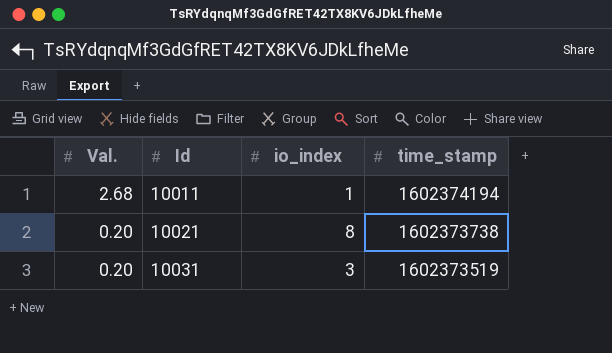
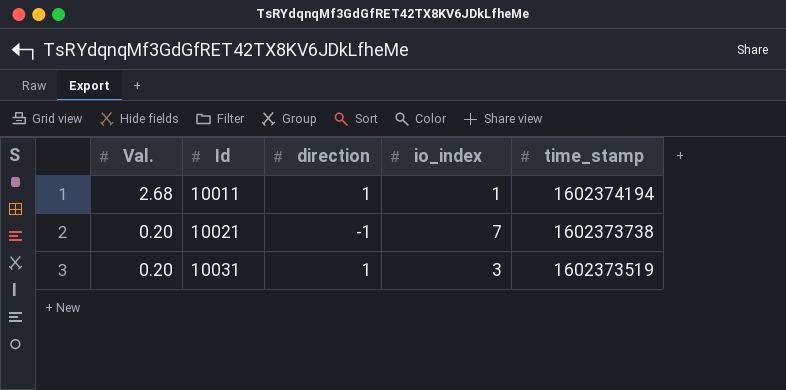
column direction | position: none -> 3
10021 | io_index: 8 -> 7

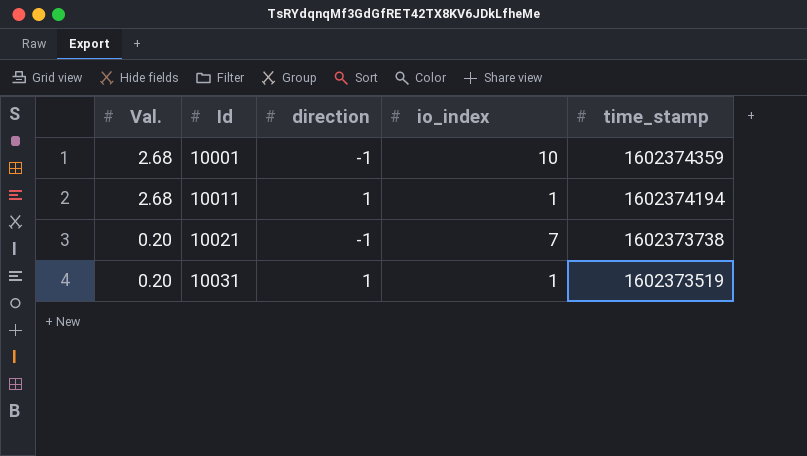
row 10001: none -> 2.68 | -1 | 10 | 1602374359
10031 | io_index: 3 -> 1

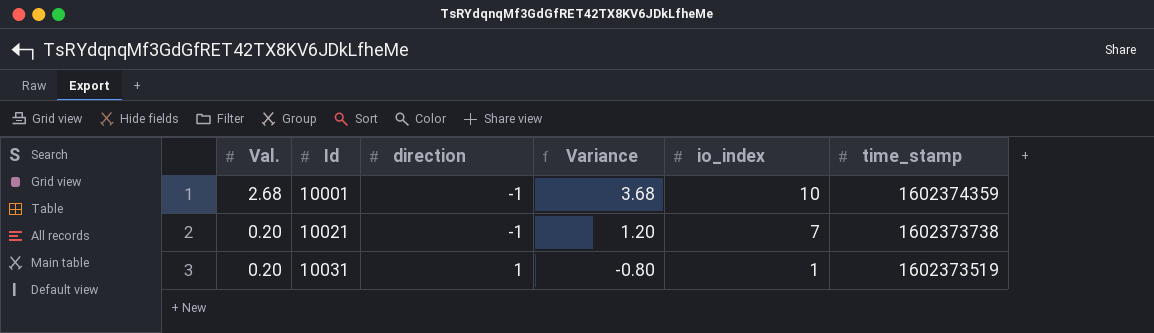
column Variance | formula: none -> [Val.] - [direction]
row 10011: 2.68 | 1 | 1 | 1602374194 -> none

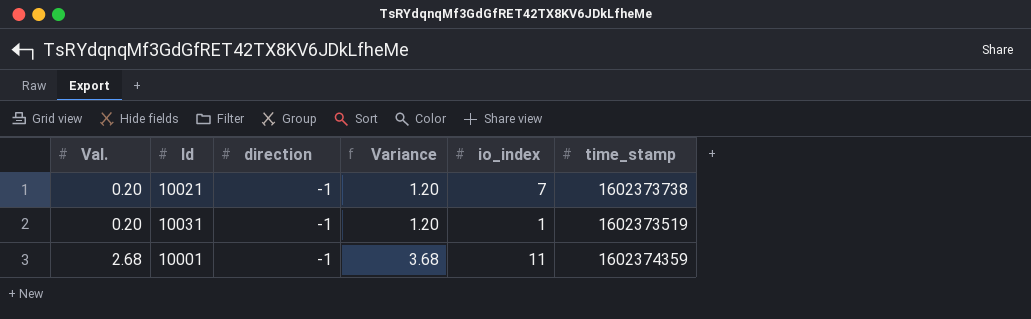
row order: Val. descending -> Val. ascending
10031 | direction: 1 -> -1
10031 | Variance: -0.80 -> 1.20
10001 | io_index: 10 -> 11

